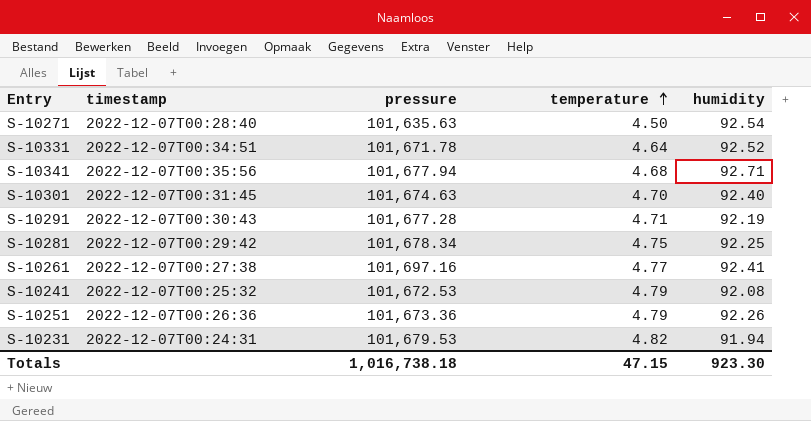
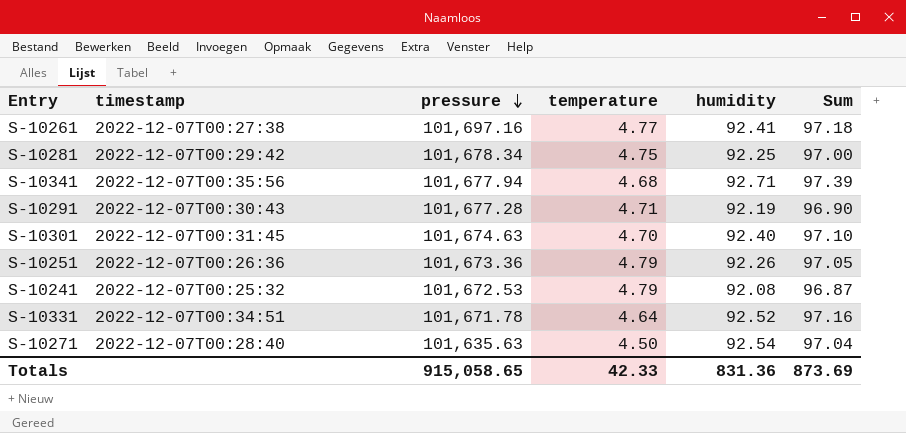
row order: temperature ascending -> pressure descending
column Sum | formula: none -> [temperature] + [humidity]
row S-10231: 2022-12-07T00:24:31 | 101,679.53 | 4.82 | 91.94 -> none
Totals | pressure: 1,016,738.18 -> 915,058.65
Totals | temperature: 47.15 -> 42.33
Totals | humidity: 923.30 -> 831.36

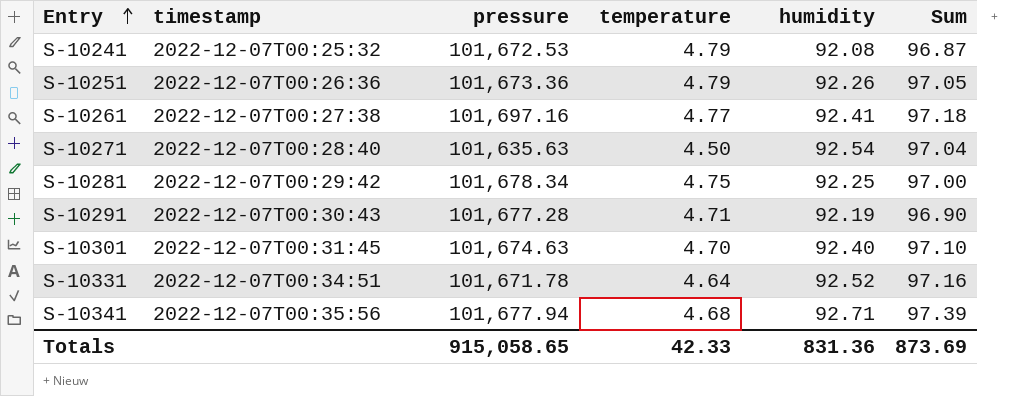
row order: pressure descending -> Entry ascending

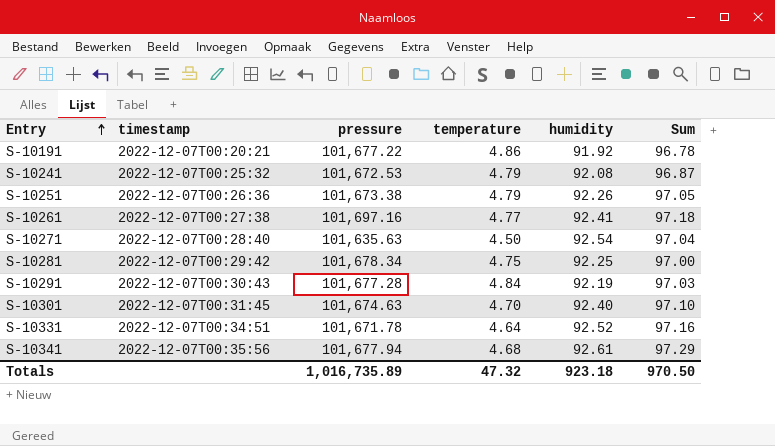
row S-10191: none -> 2022-12-07T00:20:21 | 101,677.22 | 4.86 | 91.92 | 96.78
S-10251 | pressure: 101,673.36 -> 101,673.38
S-10291 | temperature: 4.71 -> 4.84
S-10291 | Sum: 96.90 -> 97.03
S-10341 | humidity: 92.71 -> 92.61
S-10341 | Sum: 97.39 -> 97.29
Totals | pressure: 915,058.65 -> 1,016,735.89
Totals | temperature: 42.33 -> 47.32
Totals | humidity: 831.36 -> 923.18
Totals | Sum: 873.69 -> 970.50

